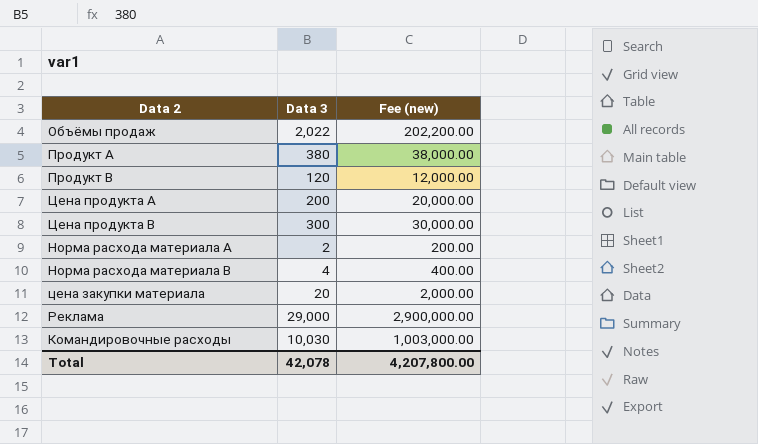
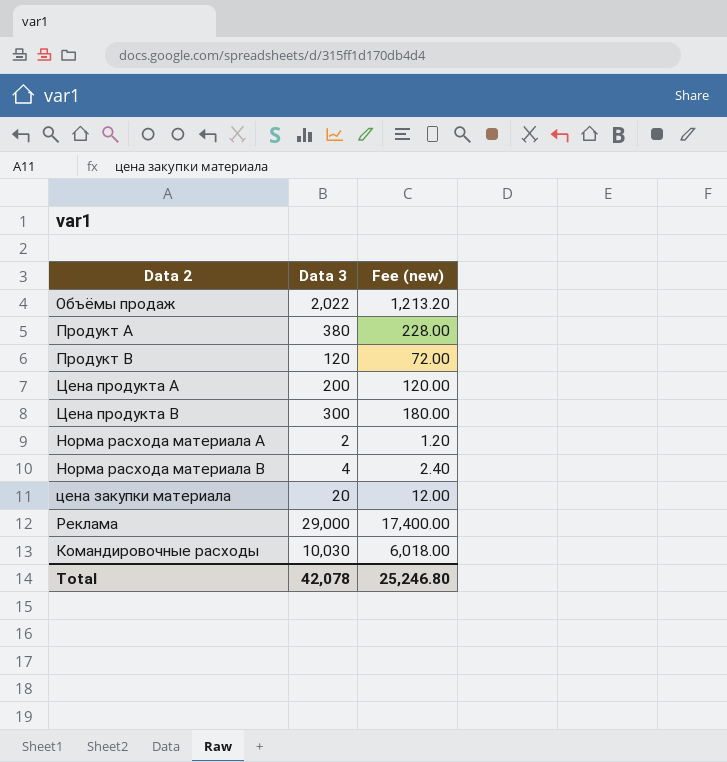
column Fee (new) | formula: [Data 3] * 100 -> [Data 3] * 0.6
Total | Fee (new): 4,207,800.00 -> 25,246.80

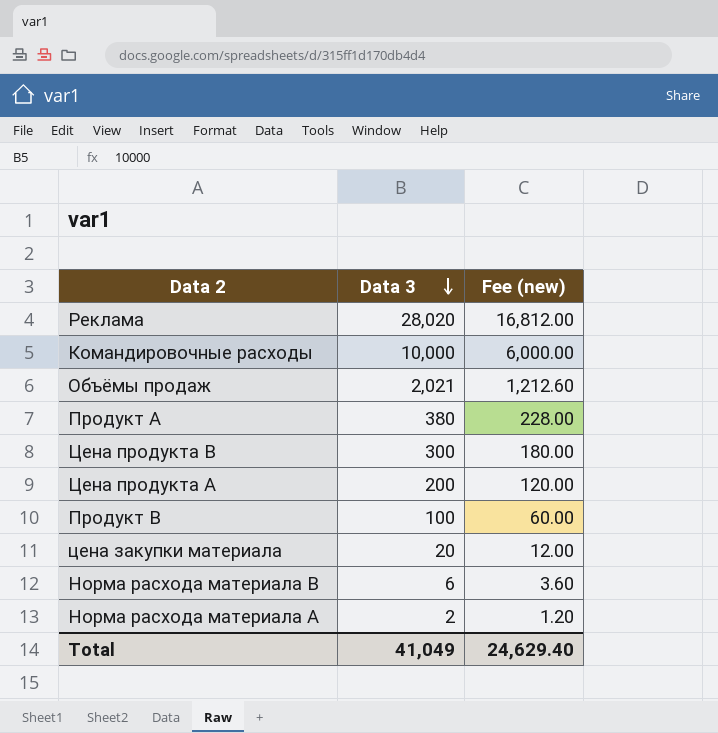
row order: none -> Data 3 descending
Реклама | Data 3: 29,000 -> 28,020
Реклама | Fee (new): 17,400.00 -> 16,812.00
Командировочные расходы | Data 3: 10,030 -> 10,000
Командировочные расходы | Fee (new): 6,018.00 -> 6,000.00
Объёмы продаж | Data 3: 2,022 -> 2,021
Объёмы продаж | Fee (new): 1,213.20 -> 1,212.60
Продукт B | Data 3: 120 -> 100
Продукт B | Fee (new): 72.00 -> 60.00
Норма расхода материала В | Data 3: 4 -> 6
Норма расхода материала В | Fee (new): 2.40 -> 3.60
Total | Data 3: 42,078 -> 41,049
Total | Fee (new): 25,246.80 -> 24,629.40

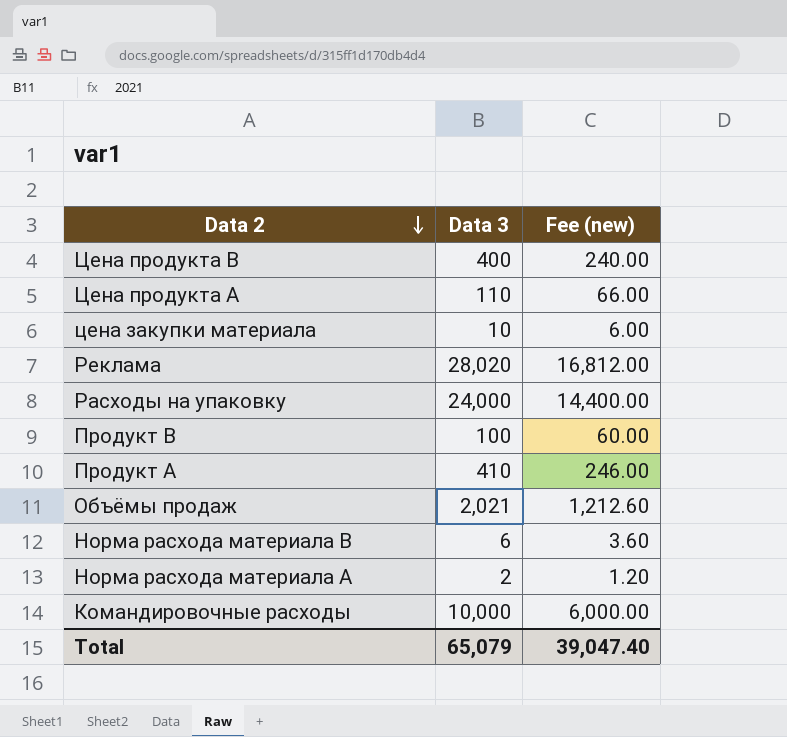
row order: Data 3 descending -> Data 2 descending
Цена продукта В | Data 3: 300 -> 400
Цена продукта В | Fee (new): 180.00 -> 240.00
Цена продукта А | Data 3: 200 -> 110
Цена продукта А | Fee (new): 120.00 -> 66.00
цена закупки материала | Data 3: 20 -> 10
цена закупки материала | Fee (new): 12.00 -> 6.00
row Расходы на упаковку: none -> 24,000 | 14,400.00
Продукт A | Data 3: 380 -> 410
Продукт A | Fee (new): 228.00 -> 246.00
Total | Data 3: 41,049 -> 65,079
Total | Fee (new): 24,629.40 -> 39,047.40

